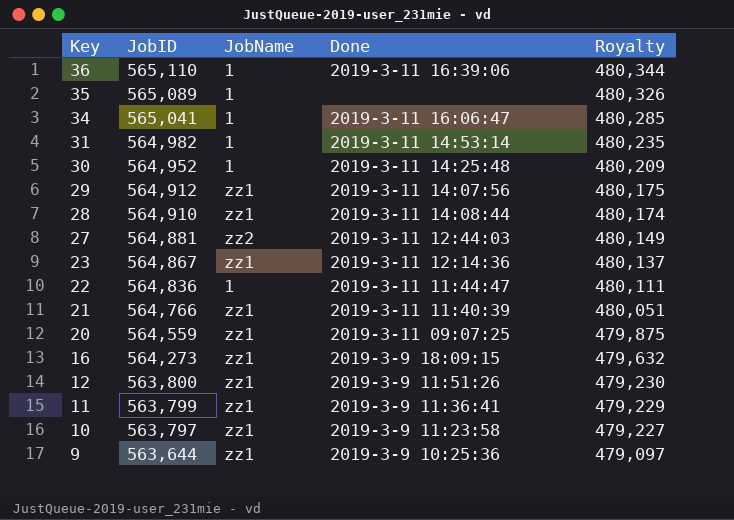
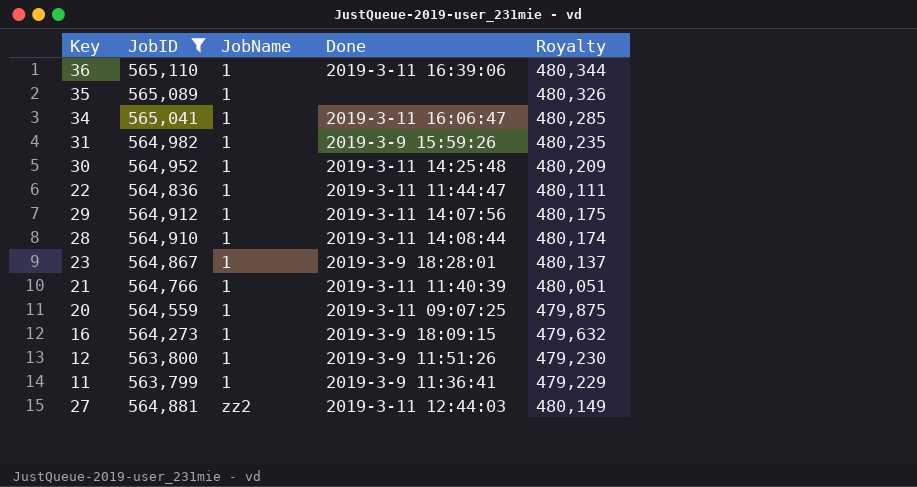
filter: none -> JobID >= 563,799
row order: Key descending -> JobName ascending
31 | Done: 2019-3-11 14:53:14 -> 2019-3-9 15:59:26
29 | JobName: zz1 -> 1
28 | JobName: zz1 -> 1
23 | JobName: zz1 -> 1
23 | Done: 2019-3-11 12:14:36 -> 2019-3-9 18:28:01
21 | JobName: zz1 -> 1
20 | JobName: zz1 -> 1
16 | JobName: zz1 -> 1
12 | JobName: zz1 -> 1
11 | JobName: zz1 -> 1

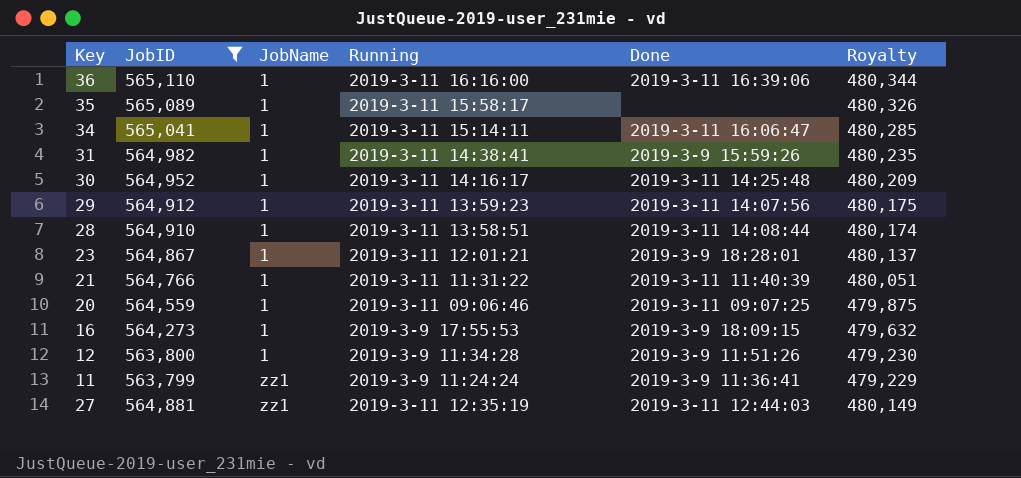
column Running | position: none -> 4
row 22: 564,836 | 1 | 2019-3-11 11:44:47 | 480,111 -> none
11 | JobName: 1 -> zz1
27 | JobName: zz2 -> zz1

